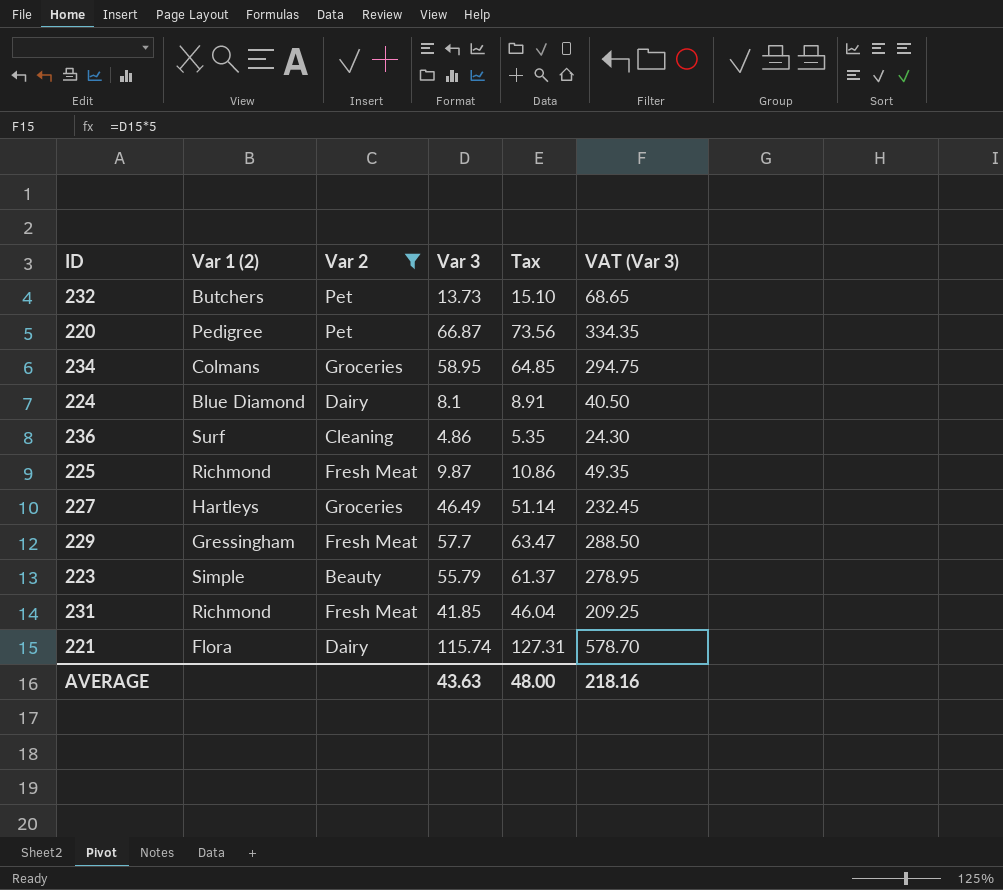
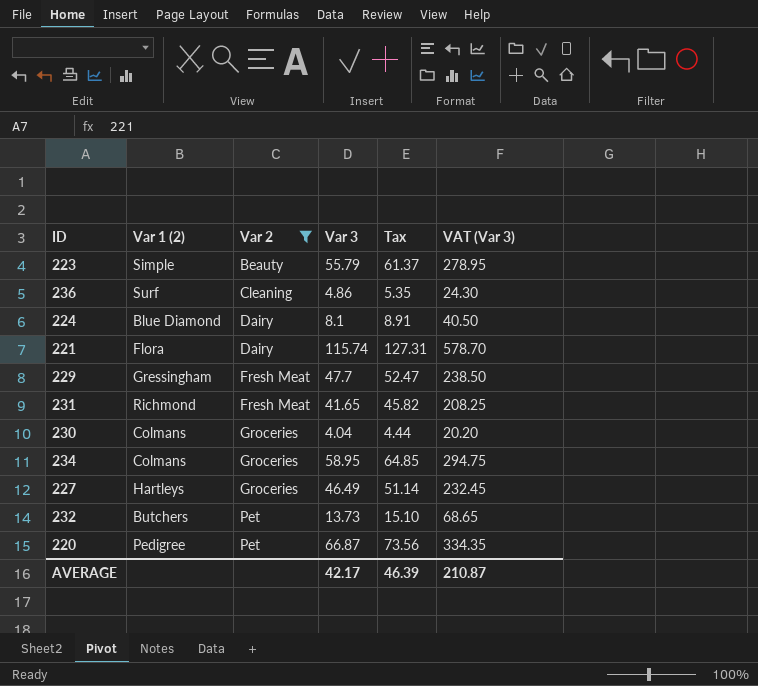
row order: none -> Var 2 ascending
row 225: Richmond | Fresh Meat | 9.87 | 10.86 | 49.35 -> none
229 | Var 3: 57.7 -> 47.7
229 | Tax: 63.47 -> 52.47
229 | VAT (Var 3): 288.50 -> 238.50
231 | Var 3: 41.85 -> 41.65
231 | Tax: 46.04 -> 45.82
231 | VAT (Var 3): 209.25 -> 208.25
row 230: none -> Colmans | Groceries | 4.04 | 4.44 | 20.20
AVERAGE | Var 3: 43.63 -> 42.17
AVERAGE | Tax: 48.00 -> 46.39
AVERAGE | VAT (Var 3): 218.16 -> 210.87

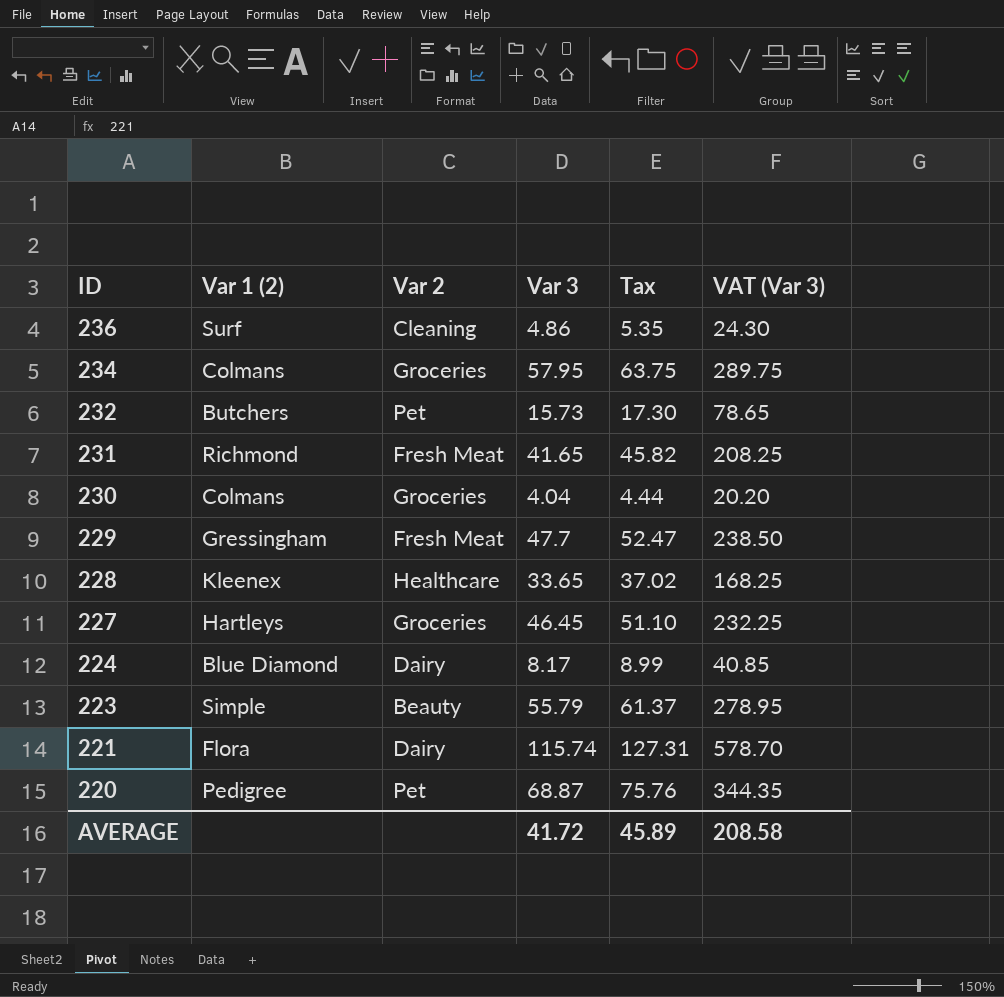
filter: Var 2 != Healthcare -> none
row order: Var 2 ascending -> ID descending
234 | Var 3: 58.95 -> 57.95
234 | Tax: 64.85 -> 63.75
234 | VAT (Var 3): 294.75 -> 289.75
232 | Var 3: 13.73 -> 15.73
232 | Tax: 15.10 -> 17.30
232 | VAT (Var 3): 68.65 -> 78.65
227 | Var 3: 46.49 -> 46.45
227 | Tax: 51.14 -> 51.10
227 | VAT (Var 3): 232.45 -> 232.25
224 | Var 3: 8.1 -> 8.17
224 | Tax: 8.91 -> 8.99
224 | VAT (Var 3): 40.50 -> 40.85
220 | Var 3: 66.87 -> 68.87
220 | Tax: 73.56 -> 75.76
220 | VAT (Var 3): 334.35 -> 344.35
AVERAGE | Var 3: 42.17 -> 41.72
AVERAGE | Tax: 46.39 -> 45.89
AVERAGE | VAT (Var 3): 210.87 -> 208.58

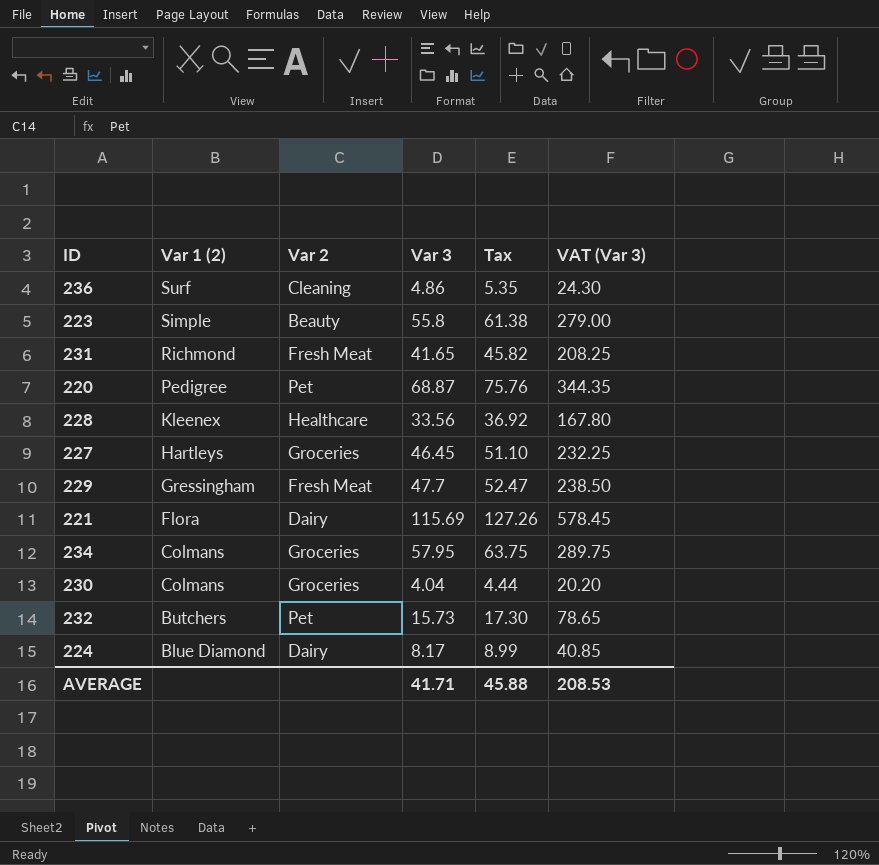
row order: ID descending -> Var 1 (2) descending
223 | Var 3: 55.79 -> 55.8
223 | Tax: 61.37 -> 61.38
223 | VAT (Var 3): 278.95 -> 279.00
228 | Var 3: 33.65 -> 33.56
228 | Tax: 37.02 -> 36.92
228 | VAT (Var 3): 168.25 -> 167.80
221 | Var 3: 115.74 -> 115.69
221 | Tax: 127.31 -> 127.26
221 | VAT (Var 3): 578.70 -> 578.45
AVERAGE | Var 3: 41.72 -> 41.71
AVERAGE | Tax: 45.89 -> 45.88
AVERAGE | VAT (Var 3): 208.58 -> 208.53

